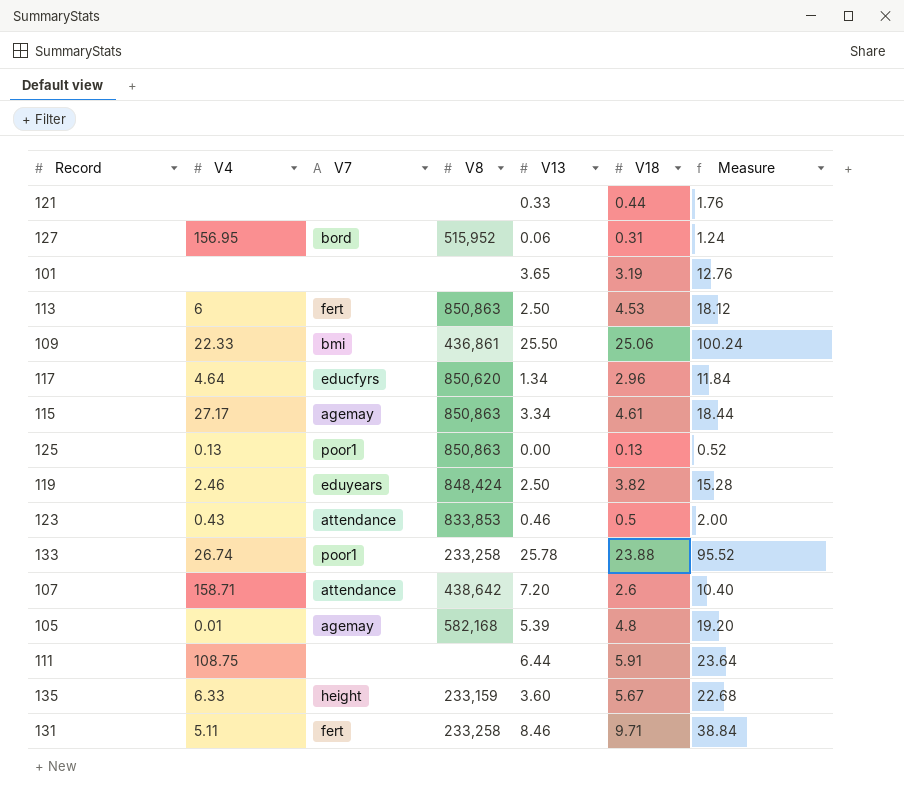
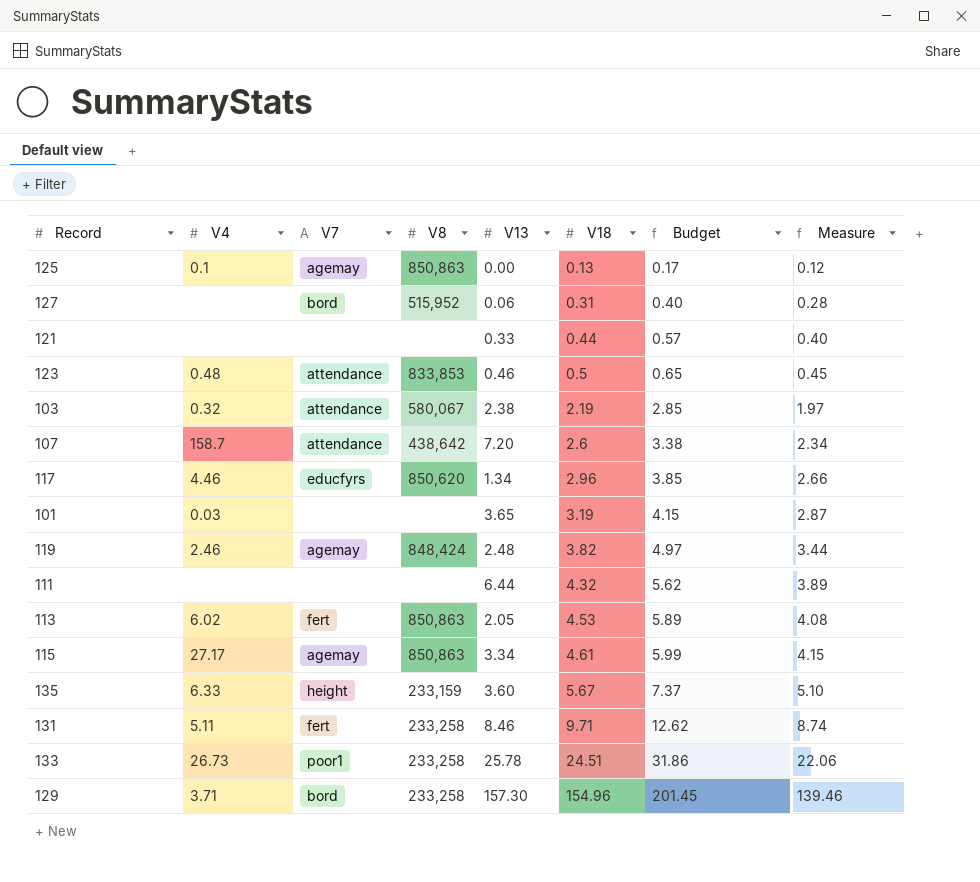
row order: none -> V18 ascending
column Budget | formula: none -> [V18] * 1.3
column Measure | formula: [V18] * 4 -> [V18] * 0.9
row 109: 22.33 | bmi | 436,861 | 25.50 | 25.06 | 100.24 -> none
row 105: 0.01 | agemay | 582,168 | 5.39 | 4.8 | 19.20 -> none
125 | V4: 0.13 -> 0.1
125 | V7: poor1 -> agemay
127 | V4: 156.95 -> none
123 | V4: 0.43 -> 0.48
row 103: none -> 0.32 | attendance | 580,067 | 2.38 | 2.19 | 2.85 | 1.97
107 | V4: 158.71 -> 158.7
117 | V4: 4.64 -> 4.46
101 | V4: none -> 0.03
119 | V7: eduyears -> agemay
119 | V13: 2.50 -> 2.48
111 | V4: 108.75 -> none
111 | V18: 5.91 -> 4.32
113 | V4: 6 -> 6.02
113 | V13: 2.50 -> 2.05
133 | V4: 26.74 -> 26.73
133 | V18: 23.88 -> 24.51
row 129: none -> 3.71 | bord | 233,258 | 157.30 | 154.96 | 201.45 | 139.46

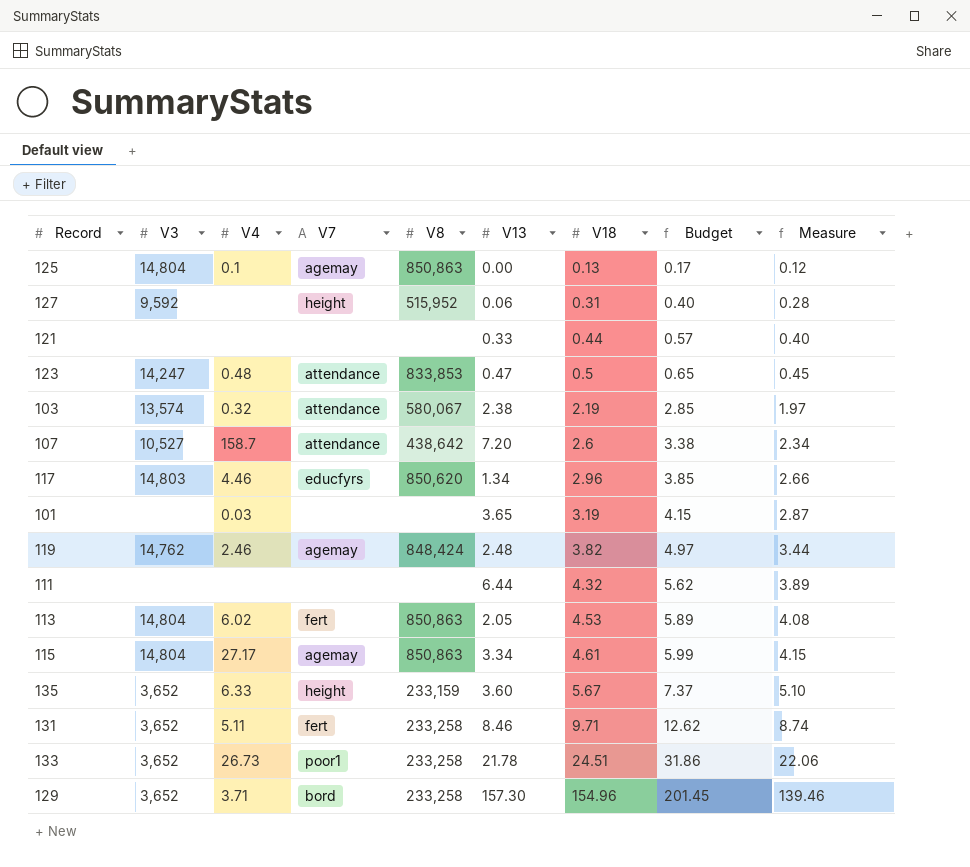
column V3 | position: none -> 2
127 | V7: bord -> height
123 | V13: 0.46 -> 0.47
133 | V13: 25.78 -> 21.78

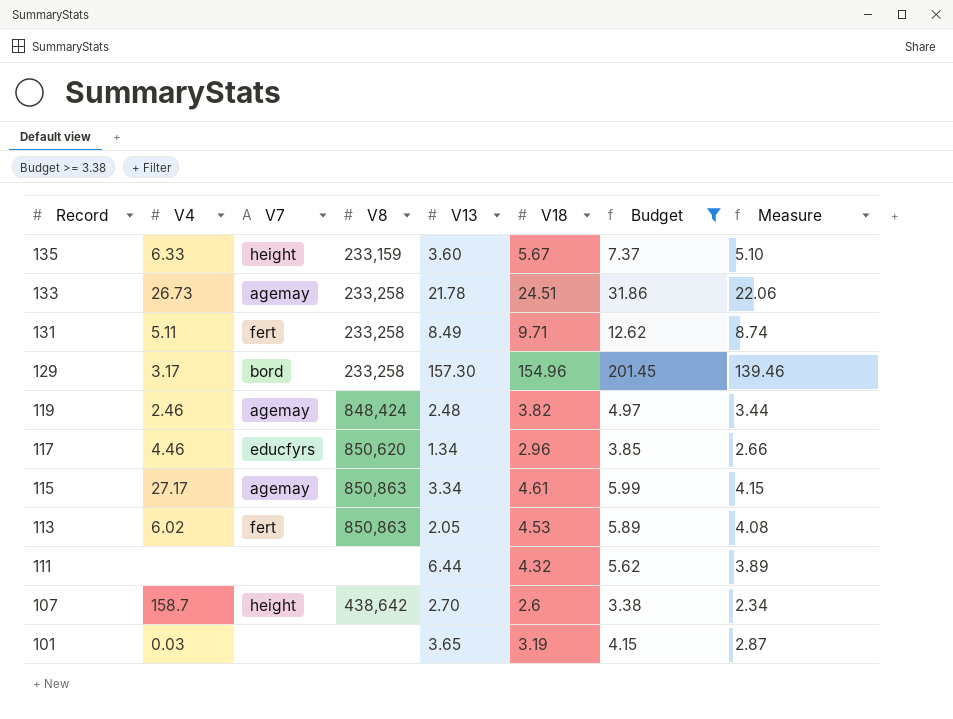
filter: none -> Budget >= 3.38
row order: V18 ascending -> Record descending
column V3 | position: 2 -> none
133 | V7: poor1 -> agemay
131 | V13: 8.46 -> 8.49
129 | V4: 3.71 -> 3.17
107 | V7: attendance -> height
107 | V13: 7.20 -> 2.70

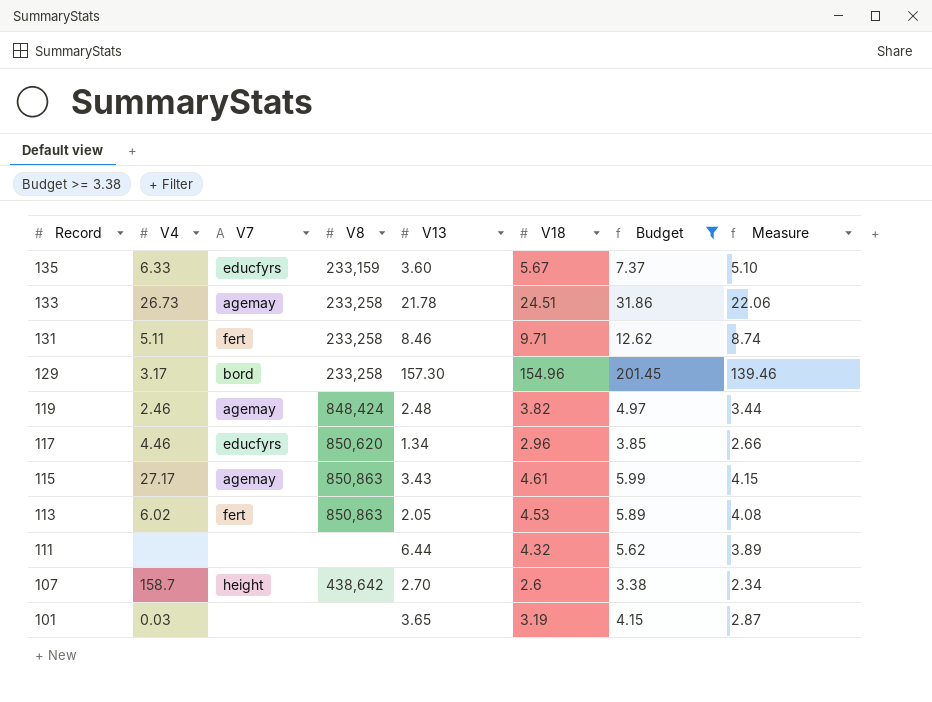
135 | V7: height -> educfyrs
131 | V13: 8.49 -> 8.46
115 | V13: 3.34 -> 3.43

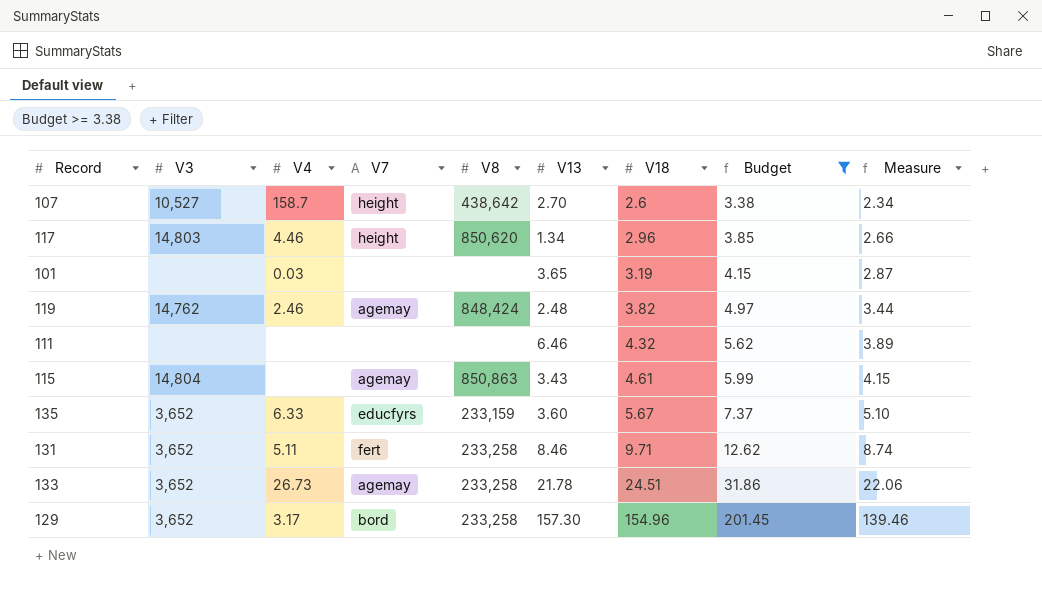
row order: Record descending -> V18 ascending
column V3 | position: none -> 2
row 113: 6.02 | fert | 850,863 | 2.05 | 4.53 | 5.89 | 4.08 -> none
117 | V7: educfyrs -> height
111 | V13: 6.44 -> 6.46
115 | V4: 27.17 -> none

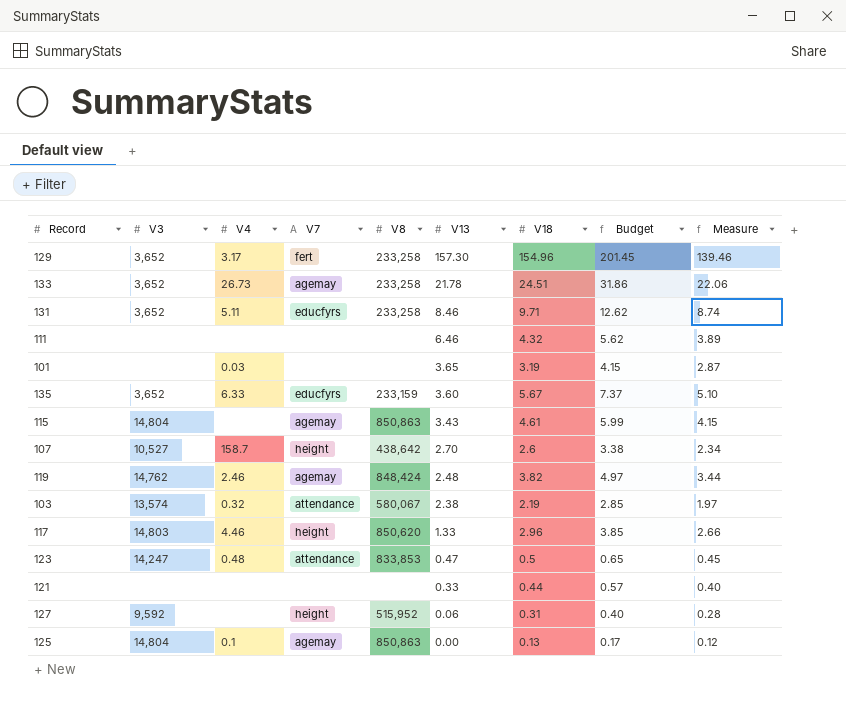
filter: Budget >= 3.38 -> none
row order: V18 ascending -> V13 descending
129 | V7: bord -> fert
131 | V7: fert -> educfyrs
117 | V13: 1.34 -> 1.33

